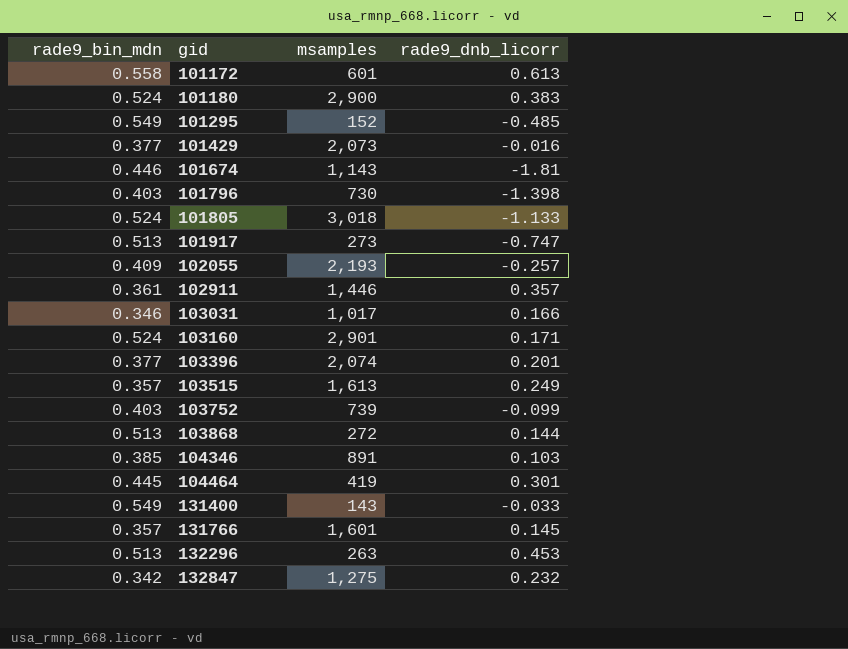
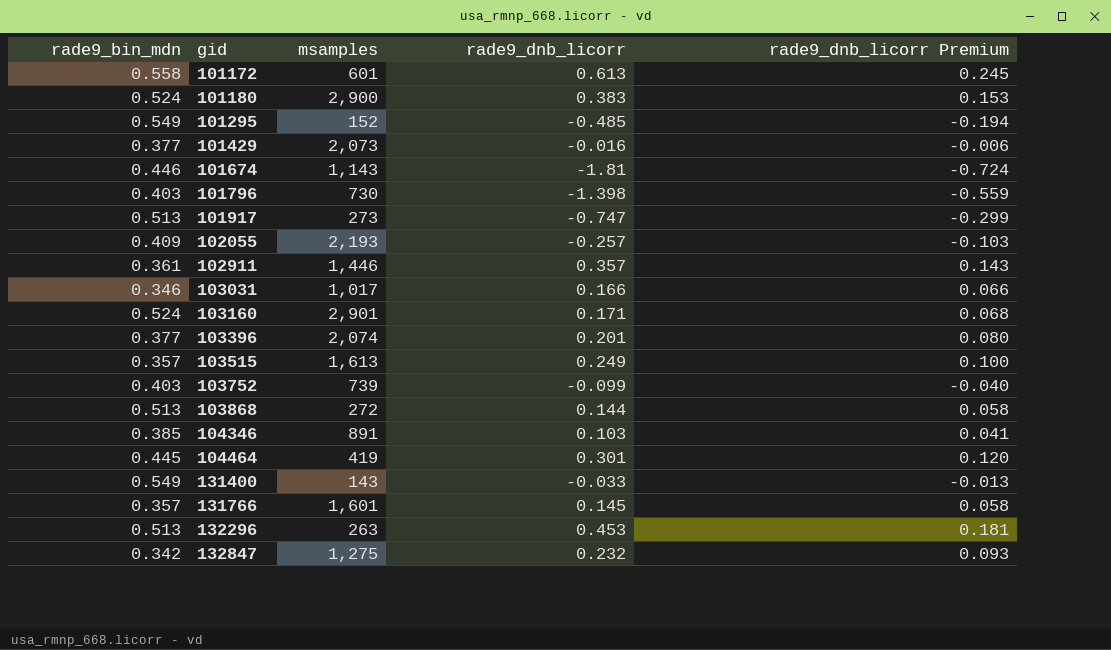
column rade9_dnb_licorr Premium | formula: none -> [rade9_dnb_licorr] * 0.4
row 101805: 0.524 | 3,018 | -1.133 -> none

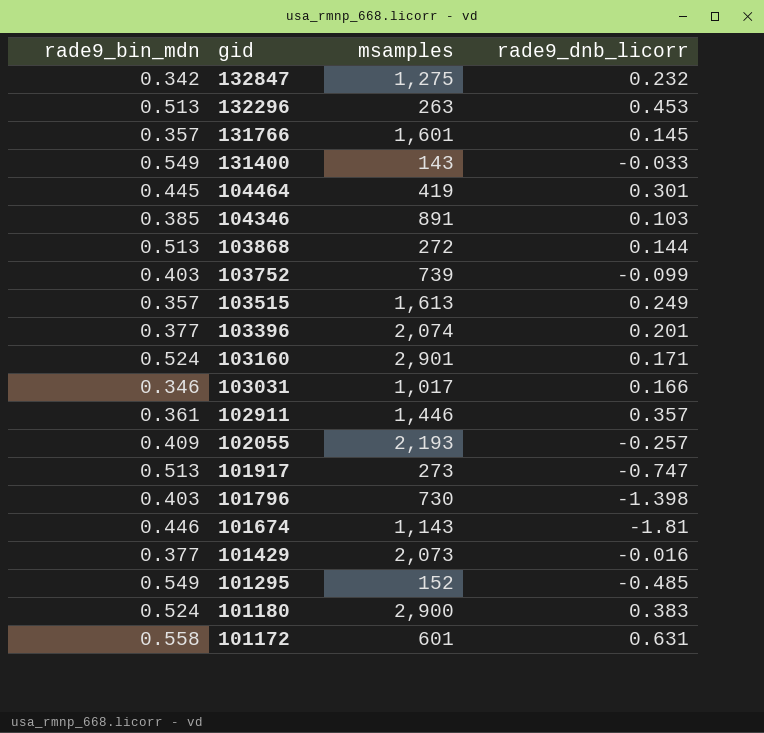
row order: gid ascending -> gid descending
column rade9_dnb_licorr Premium | formula: [rade9_dnb_licorr] * 0.4 -> none
101172 | rade9_dnb_licorr: 0.613 -> 0.631

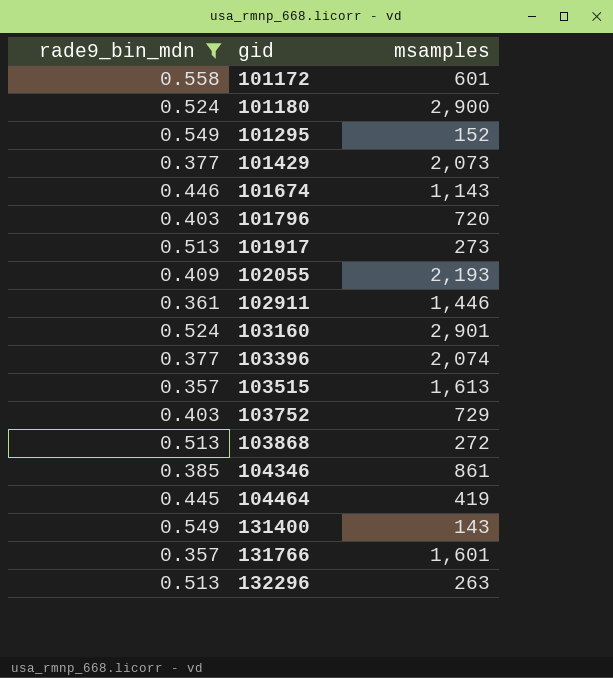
filter: none -> rade9_bin_mdn >= 0.357
row order: gid descending -> gid ascending
column rade9_dnb_licorr | position: 4 -> none
101796 | msamples: 730 -> 720
103752 | msamples: 739 -> 729
104346 | msamples: 891 -> 861

